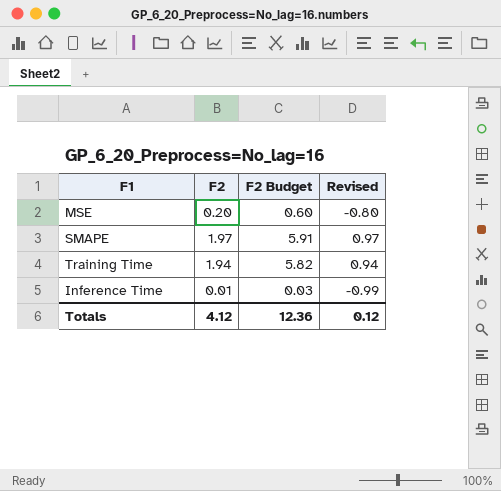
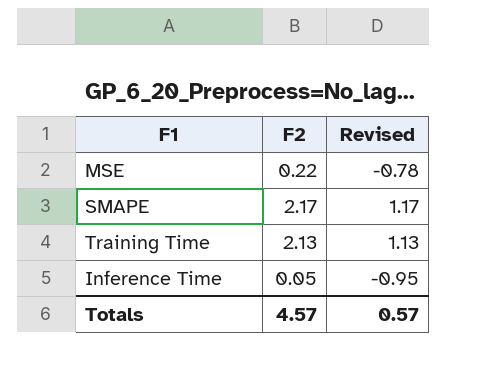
column F2 Budget | formula: [F2] * 3 -> none
MSE | F2: 0.20 -> 0.22
MSE | Revised: -0.80 -> -0.78
SMAPE | F2: 1.97 -> 2.17
SMAPE | Revised: 0.97 -> 1.17
Training Time | F2: 1.94 -> 2.13
Training Time | Revised: 0.94 -> 1.13
Inference Time | F2: 0.01 -> 0.05
Inference Time | Revised: -0.99 -> -0.95
Totals | F2: 4.12 -> 4.57
Totals | Revised: 0.12 -> 0.57

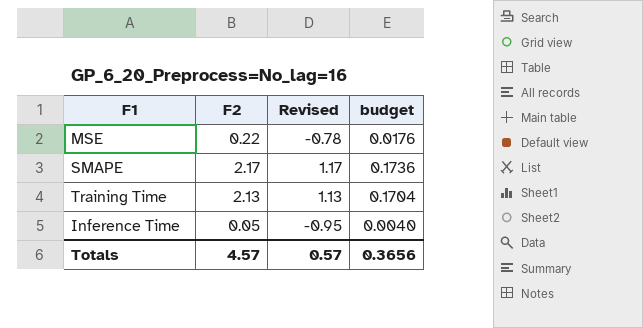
column budget | formula: none -> [F2] * 0.08

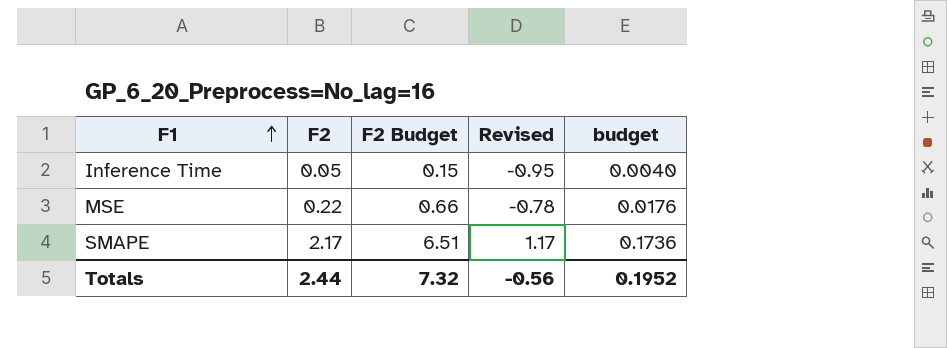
row order: none -> F1 ascending
column F2 Budget | formula: none -> [F2] * 3
row Training Time: 2.13 | 1.13 | 0.1704 -> none
Totals | F2: 4.57 -> 2.44
Totals | Revised: 0.57 -> -0.56
Totals | budget: 0.3656 -> 0.1952

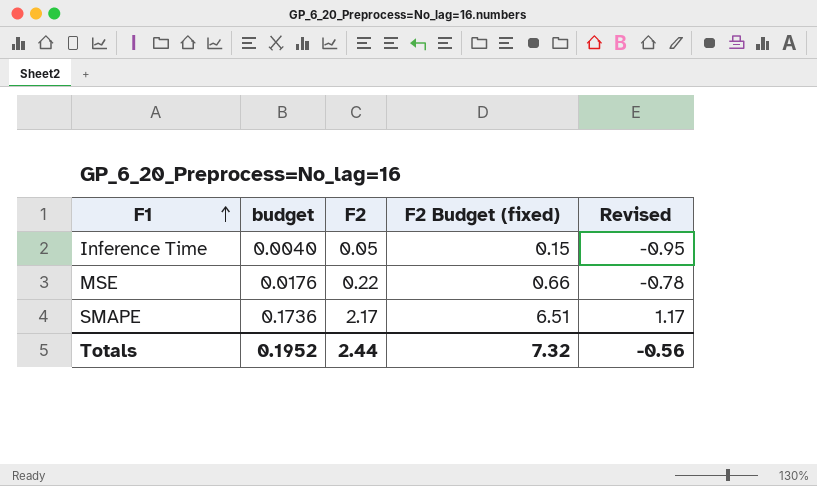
column budget | position: 5 -> 2
column name: F2 Budget -> F2 Budget (fixed)

